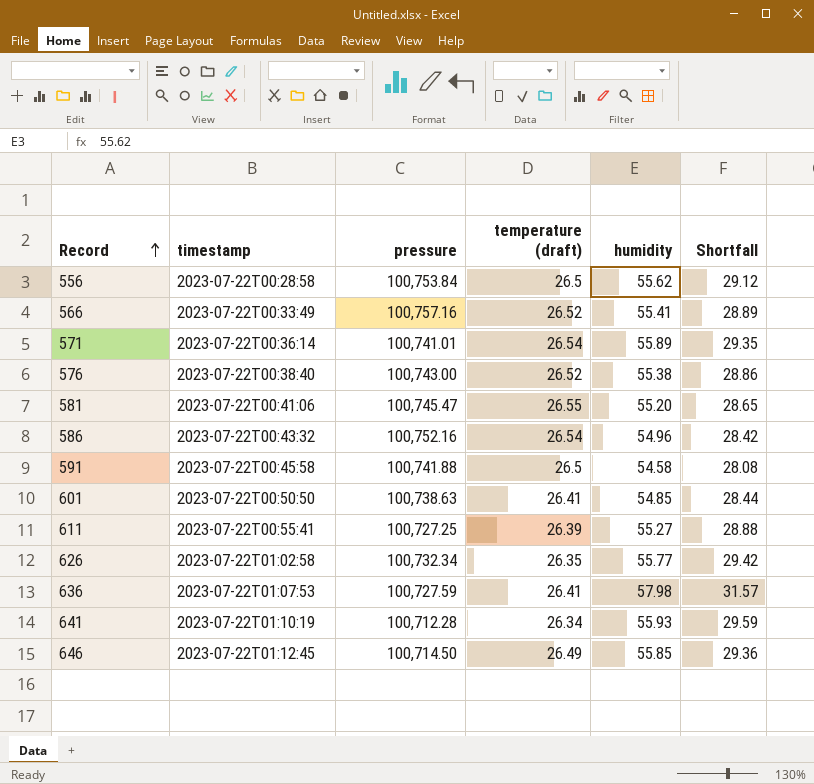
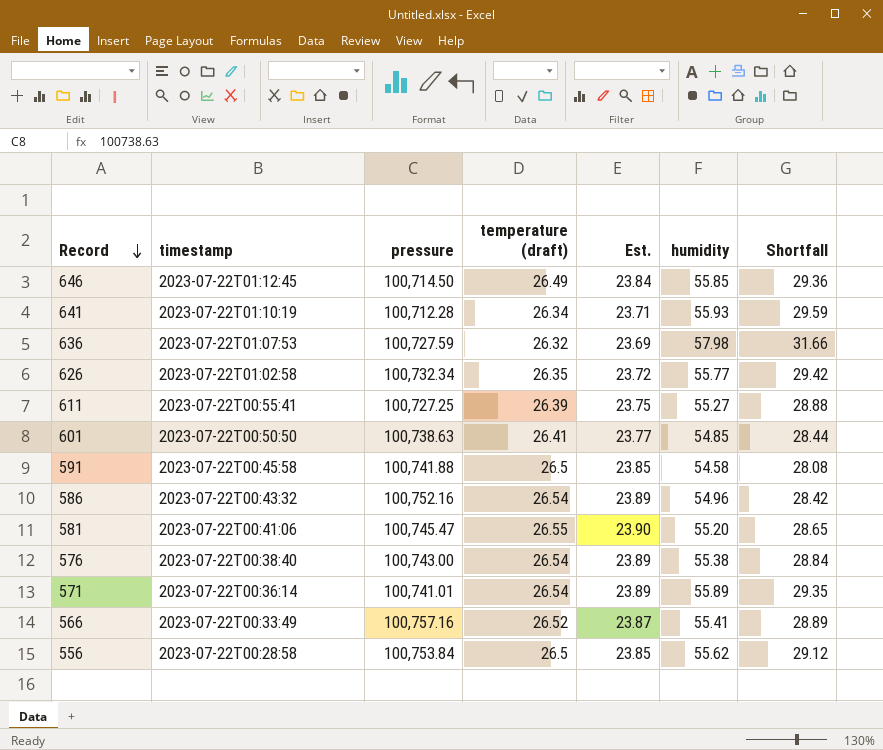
row order: Record ascending -> Record descending
column Est. | formula: none -> [temperature (draft)] * 0.9
636 | temperature (draft): 26.41 -> 26.32
636 | Shortfall: 31.57 -> 31.66
576 | temperature (draft): 26.52 -> 26.54
576 | Shortfall: 28.86 -> 28.84

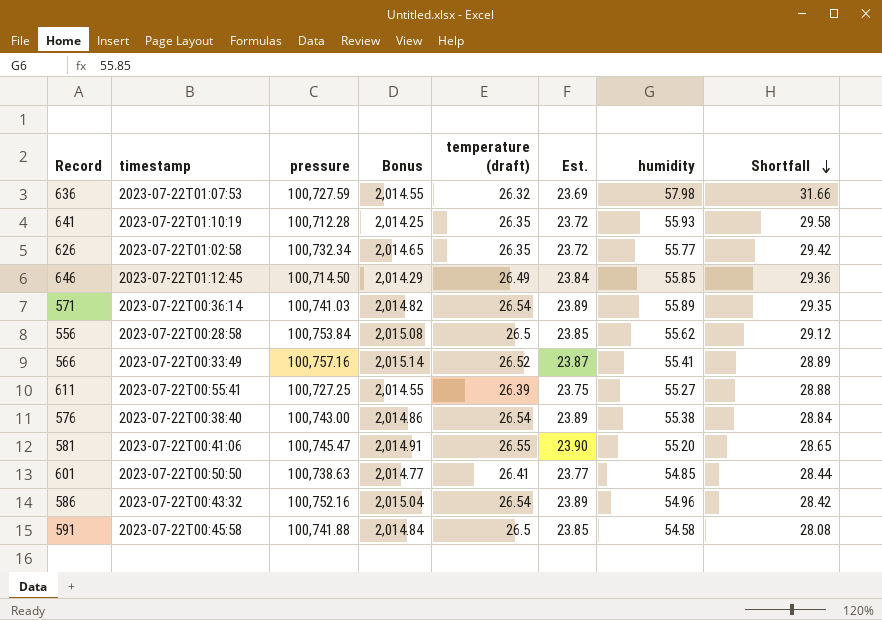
row order: Record descending -> Shortfall descending
column Bonus | formula: none -> [pressure] * 0.02
641 | temperature (draft): 26.34 -> 26.35
641 | Est.: 23.71 -> 23.72
641 | Shortfall: 29.59 -> 29.58
571 | pressure: 100,741.01 -> 100,741.03

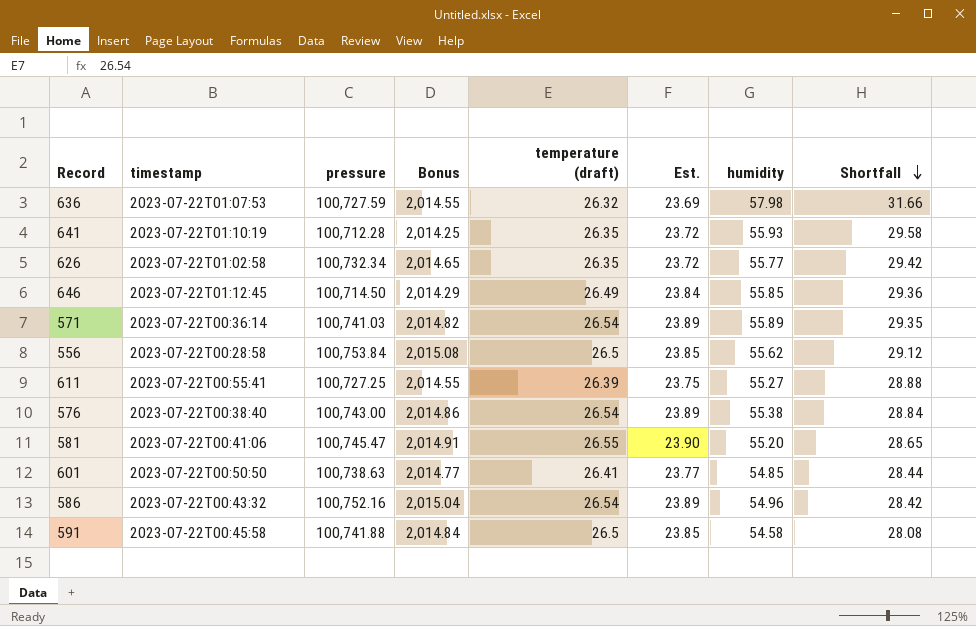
row 566: 2023-07-22T00:33:49 | 100,757.16 | 2,015.14 | 26.52 | 23.87 | 55.41 | 28.89 -> none

